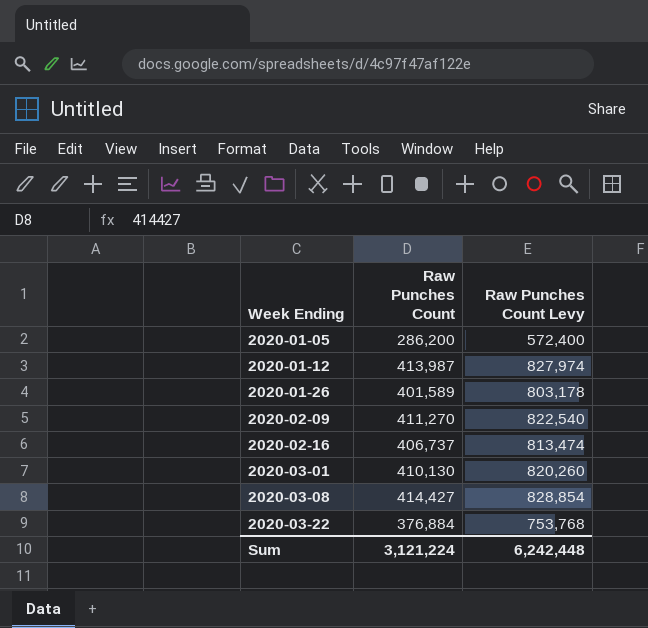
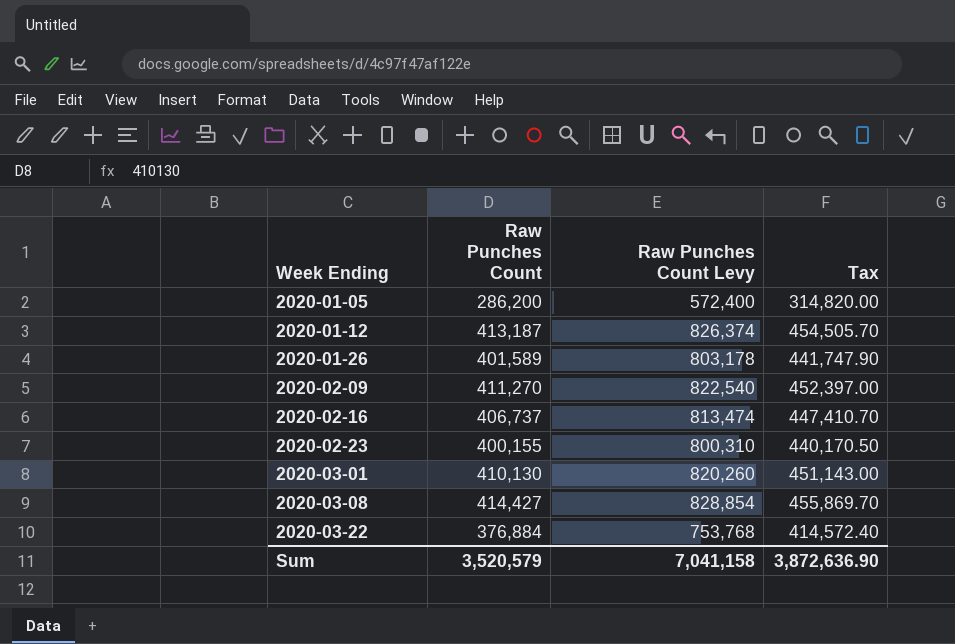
column Tax | formula: none -> [Raw Punches Count] * 1.1
2020-01-12 | Raw Punches Count: 413,987 -> 413,187
2020-01-12 | Raw Punches Count Levy: 827,974 -> 826,374
row 2020-02-23: none -> 400,155 | 800,310 | 440,170.50
Sum | Raw Punches Count: 3,121,224 -> 3,520,579
Sum | Raw Punches Count Levy: 6,242,448 -> 7,041,158

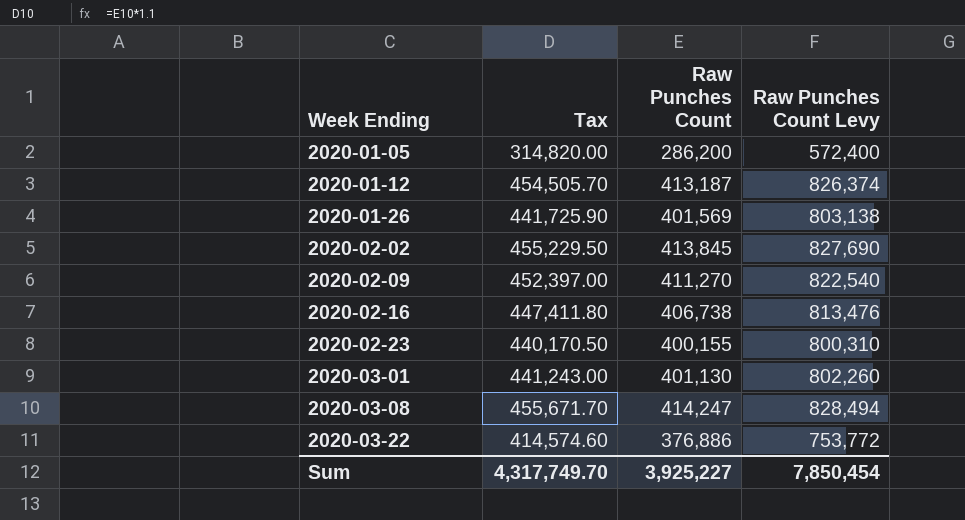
column Tax | position: 4 -> 2
2020-01-26 | Tax: 441,747.90 -> 441,725.90
2020-01-26 | Raw Punches Count: 401,589 -> 401,569
2020-01-26 | Raw Punches Count Levy: 803,178 -> 803,138
row 2020-02-02: none -> 455,229.50 | 413,845 | 827,690
2020-02-16 | Tax: 447,410.70 -> 447,411.80
2020-02-16 | Raw Punches Count: 406,737 -> 406,738
2020-02-16 | Raw Punches Count Levy: 813,474 -> 813,476
2020-03-01 | Tax: 451,143.00 -> 441,243.00
2020-03-01 | Raw Punches Count: 410,130 -> 401,130
2020-03-01 | Raw Punches Count Levy: 820,260 -> 802,260
2020-03-08 | Tax: 455,869.70 -> 455,671.70
2020-03-08 | Raw Punches Count: 414,427 -> 414,247
2020-03-08 | Raw Punches Count Levy: 828,854 -> 828,494
2020-03-22 | Tax: 414,572.40 -> 414,574.60
2020-03-22 | Raw Punches Count: 376,884 -> 376,886
2020-03-22 | Raw Punches Count Levy: 753,768 -> 753,772
Sum | Tax: 3,872,636.90 -> 4,317,749.70
Sum | Raw Punches Count: 3,520,579 -> 3,925,227
Sum | Raw Punches Count Levy: 7,041,158 -> 7,850,454

